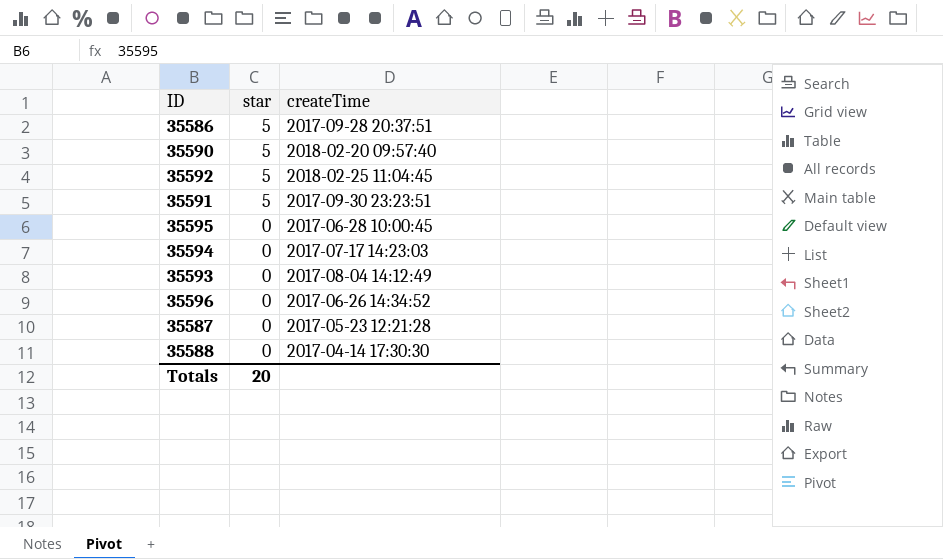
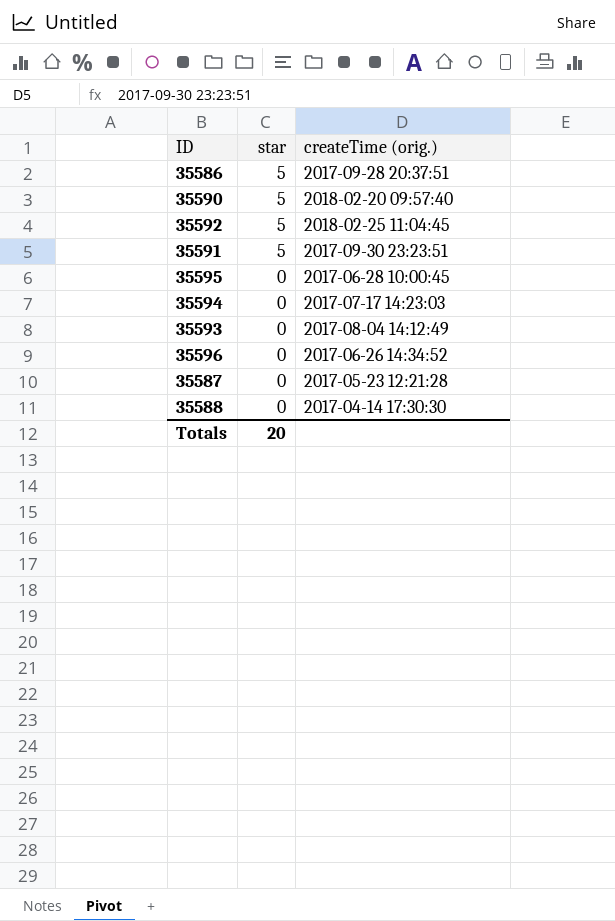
column name: createTime -> createTime (orig.)

